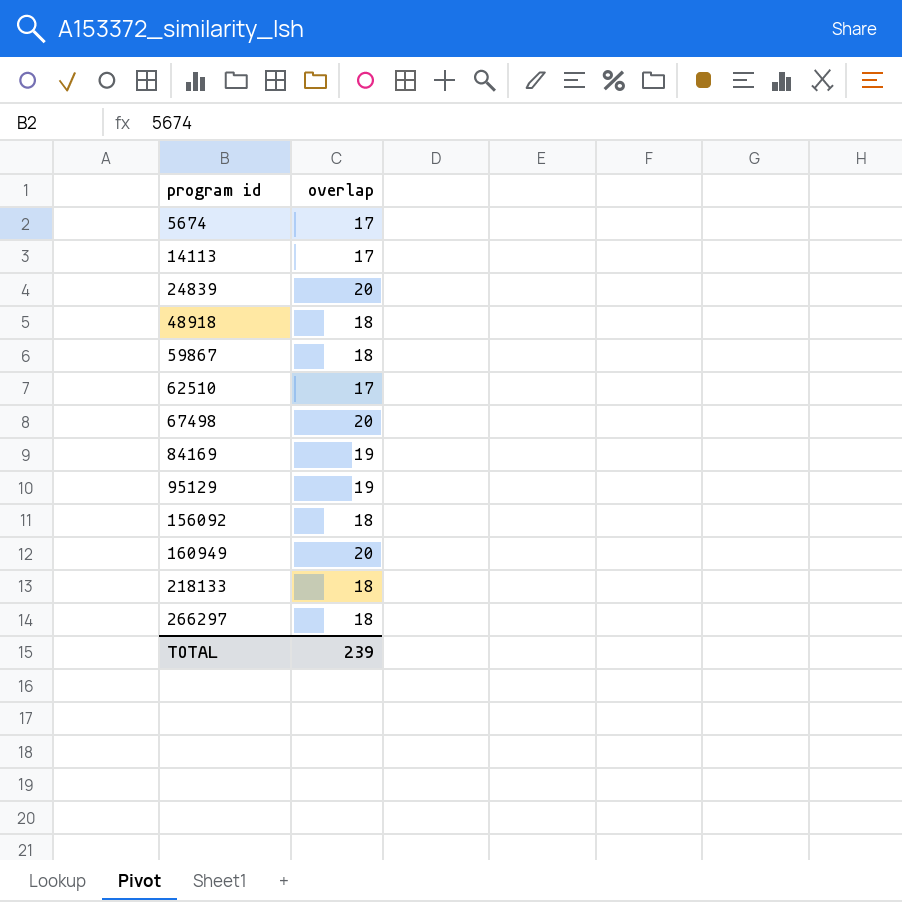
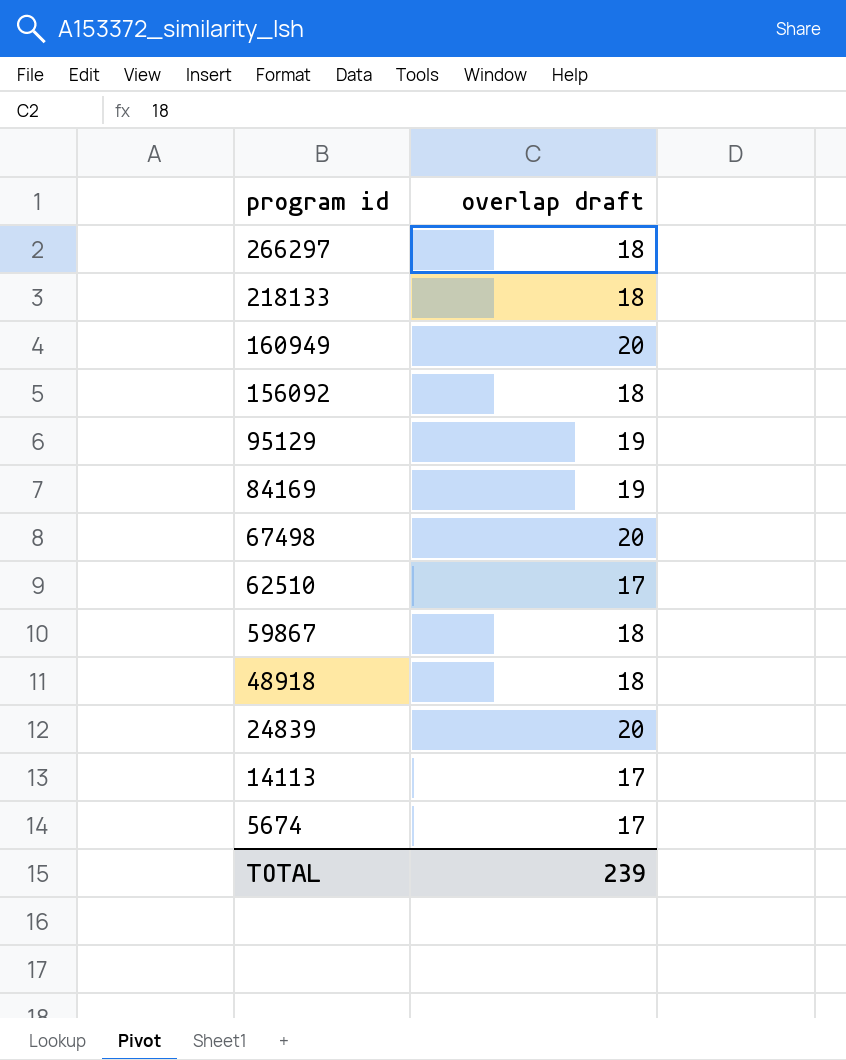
row order: program id ascending -> program id descending
column name: overlap -> overlap draft

